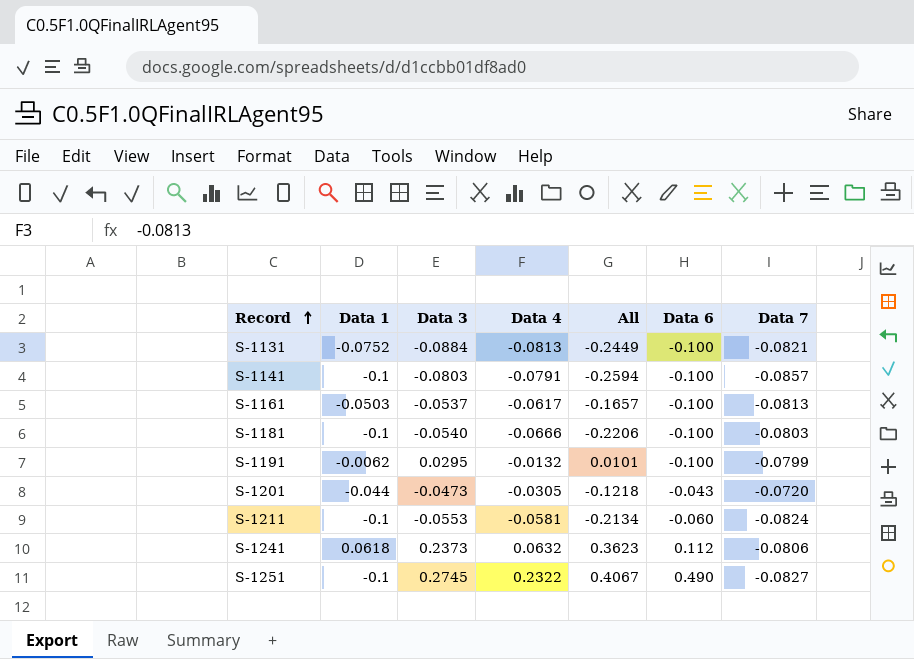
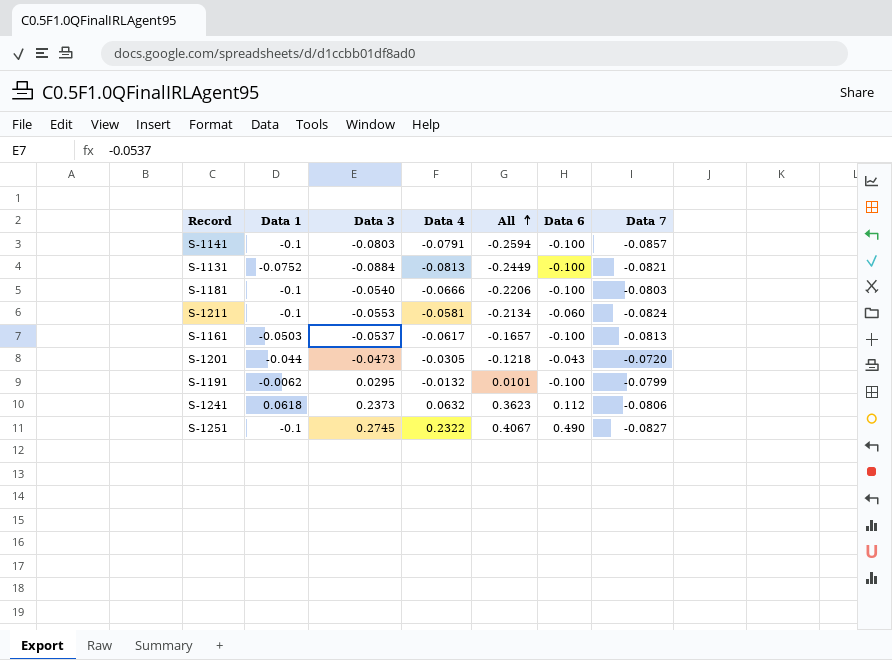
row order: Record ascending -> All ascending

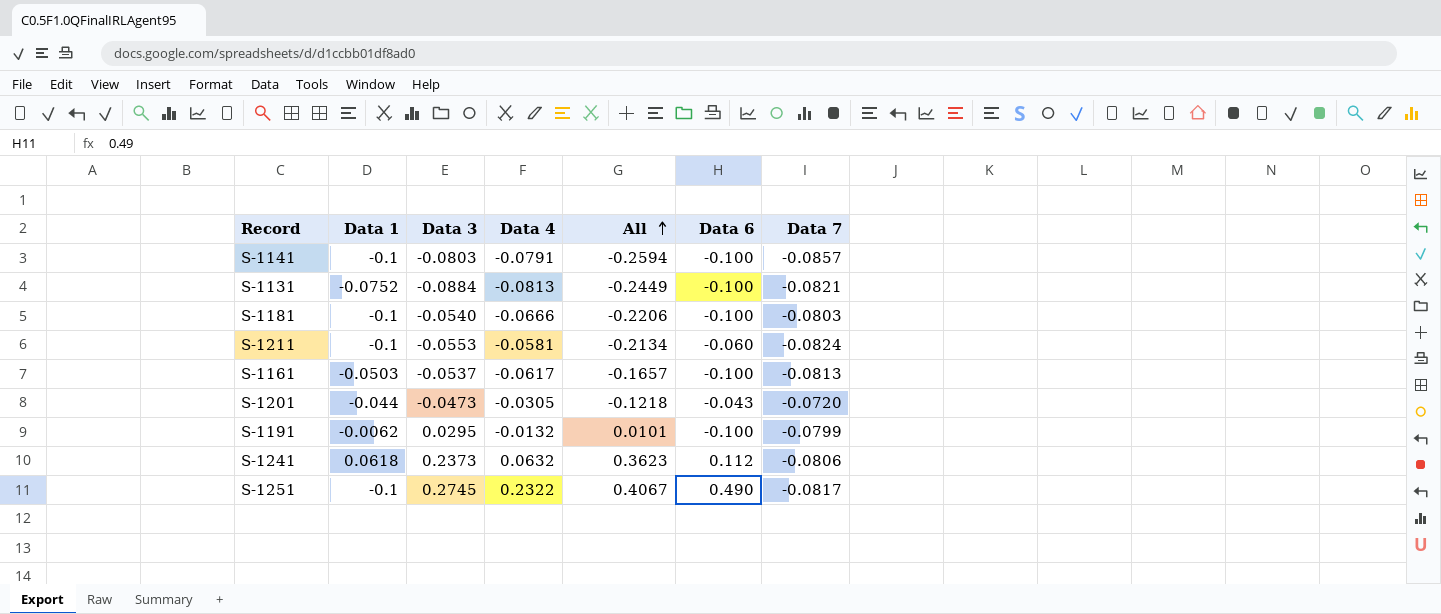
S-1251 | Data 7: -0.0827 -> -0.0817

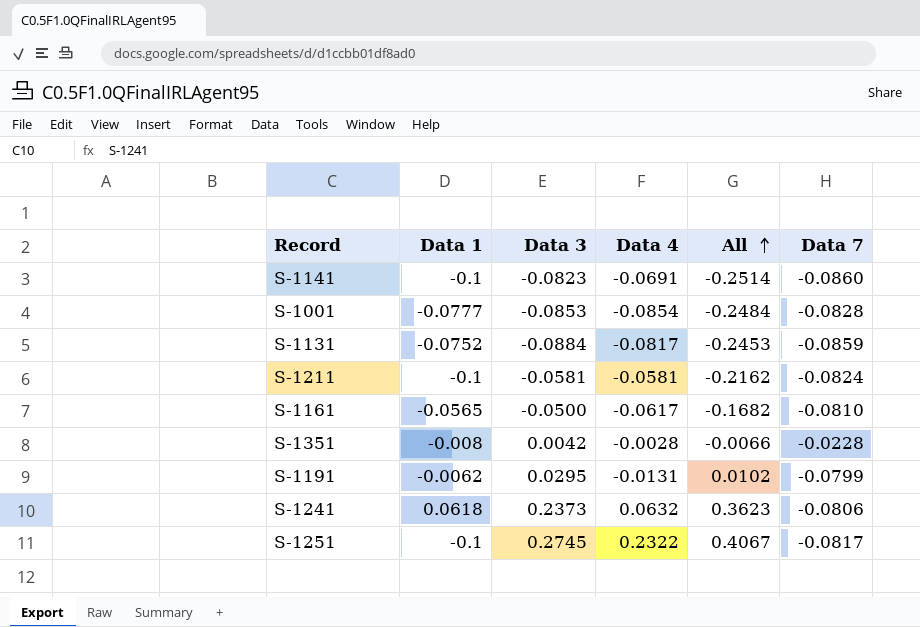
column Data 6 | position: 6 -> none
row S-1181: -0.1 | -0.0540 | -0.0666 | -0.2206 | -0.100 | -0.0803 -> none
row S-1201: -0.044 | -0.0473 | -0.0305 | -0.1218 | -0.043 | -0.0720 -> none
S-1141 | Data 3: -0.0803 -> -0.0823
S-1141 | Data 4: -0.0791 -> -0.0691
S-1141 | All: -0.2594 -> -0.2514
S-1141 | Data 7: -0.0857 -> -0.0860
row S-1001: none -> -0.0777 | -0.0853 | -0.0854 | -0.2484 | -0.0828
S-1131 | Data 4: -0.0813 -> -0.0817
S-1131 | All: -0.2449 -> -0.2453
S-1131 | Data 7: -0.0821 -> -0.0859
S-1211 | Data 3: -0.0553 -> -0.0581
S-1211 | All: -0.2134 -> -0.2162
S-1161 | Data 1: -0.0503 -> -0.0565
S-1161 | Data 3: -0.0537 -> -0.0500
S-1161 | All: -0.1657 -> -0.1682
S-1161 | Data 7: -0.0813 -> -0.0810
row S-1351: none -> -0.008 | 0.0042 | -0.0028 | -0.0066 | -0.0228
S-1191 | Data 4: -0.0132 -> -0.0131
S-1191 | All: 0.0101 -> 0.0102

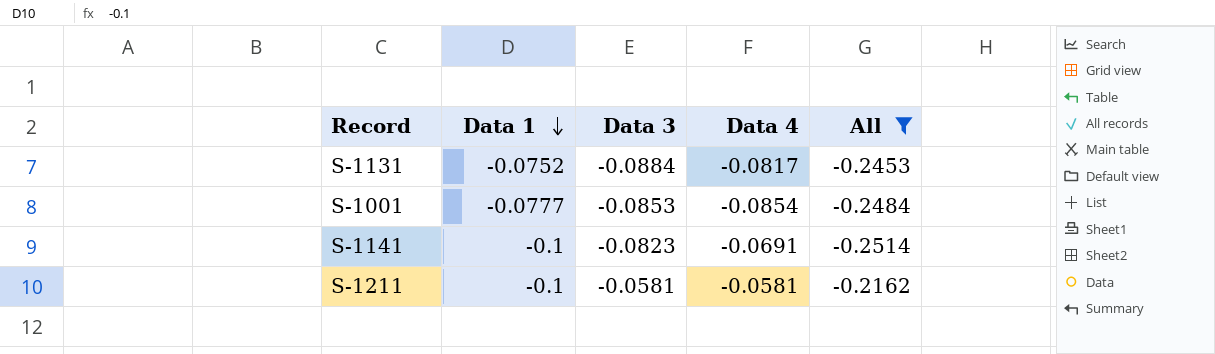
filter: none -> All <= -0.2162
row order: All ascending -> Data 1 descending
column Data 7 | position: 6 -> none

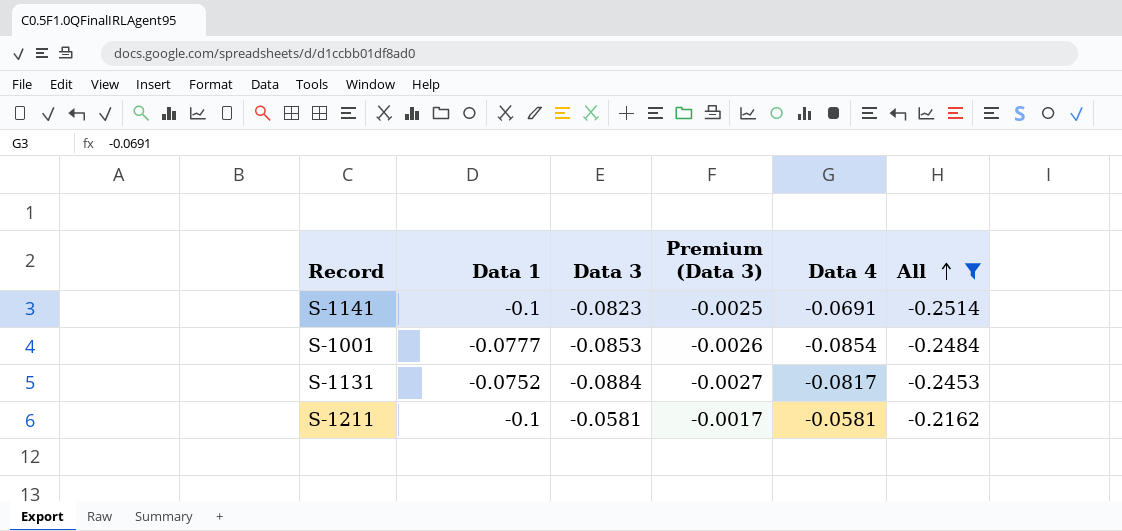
row order: Data 1 descending -> All ascending
column Premium (Data 3) | formula: none -> [Data 3] * 0.03

